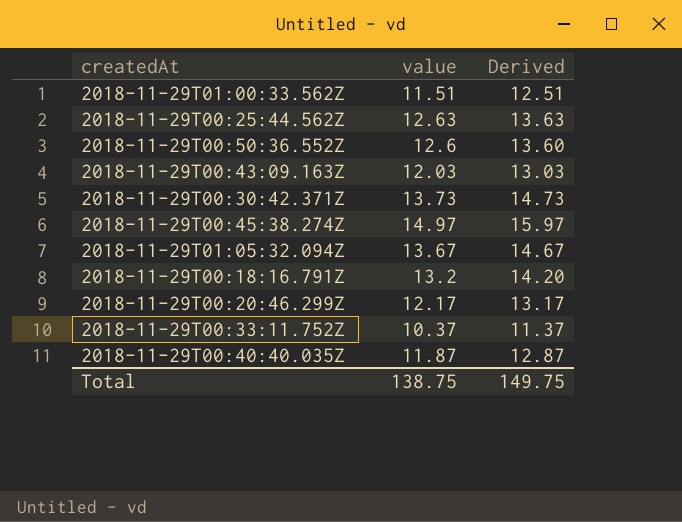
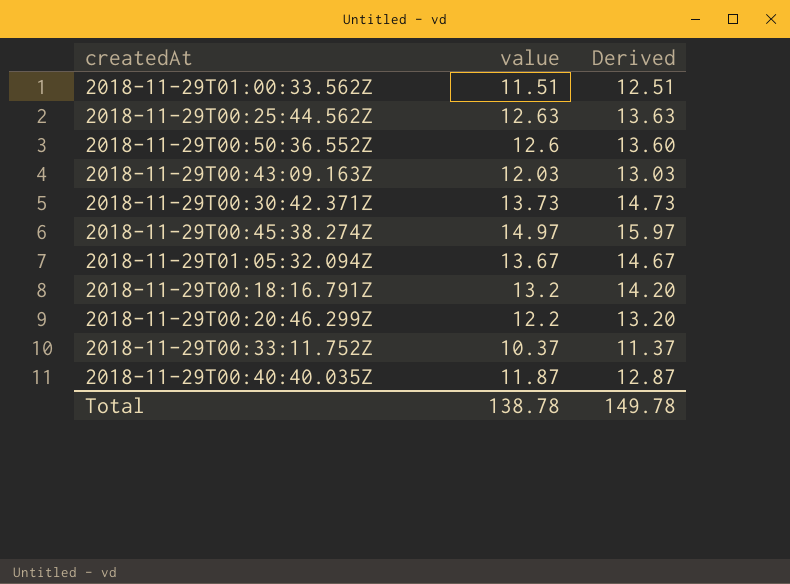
2018-11-29T00:20:46.299Z | value: 12.17 -> 12.2
2018-11-29T00:20:46.299Z | Derived: 13.17 -> 13.20
Total | value: 138.75 -> 138.78
Total | Derived: 149.75 -> 149.78

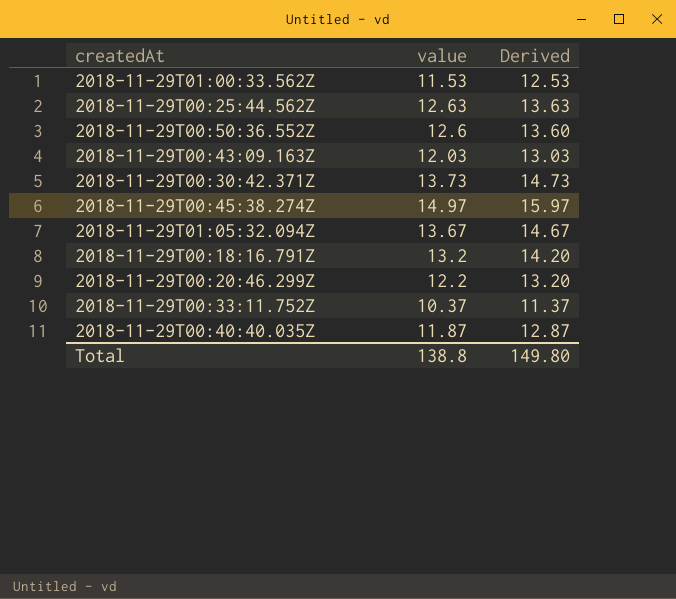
2018-11-29T01:00:33.562Z | value: 11.51 -> 11.53
2018-11-29T01:00:33.562Z | Derived: 12.51 -> 12.53
Total | value: 138.78 -> 138.8
Total | Derived: 149.78 -> 149.80

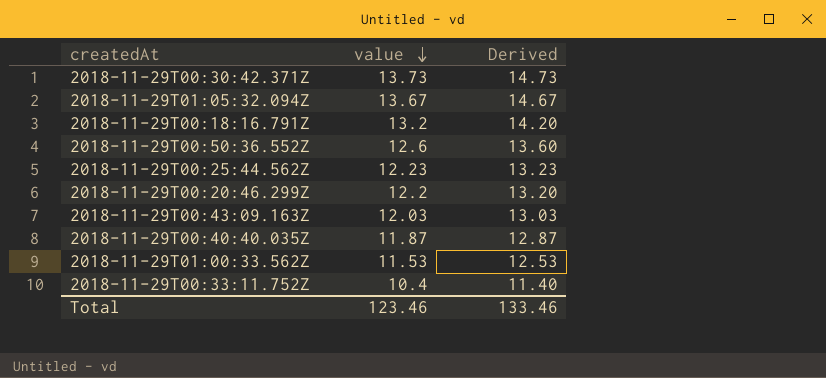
row order: none -> value descending
row 2018-11-29T00:45:38.274Z: 14.97 | 15.97 -> none
2018-11-29T00:25:44.562Z | value: 12.63 -> 12.23
2018-11-29T00:25:44.562Z | Derived: 13.63 -> 13.23
2018-11-29T00:33:11.752Z | value: 10.37 -> 10.4
2018-11-29T00:33:11.752Z | Derived: 11.37 -> 11.40
Total | value: 138.8 -> 123.46
Total | Derived: 149.80 -> 133.46

